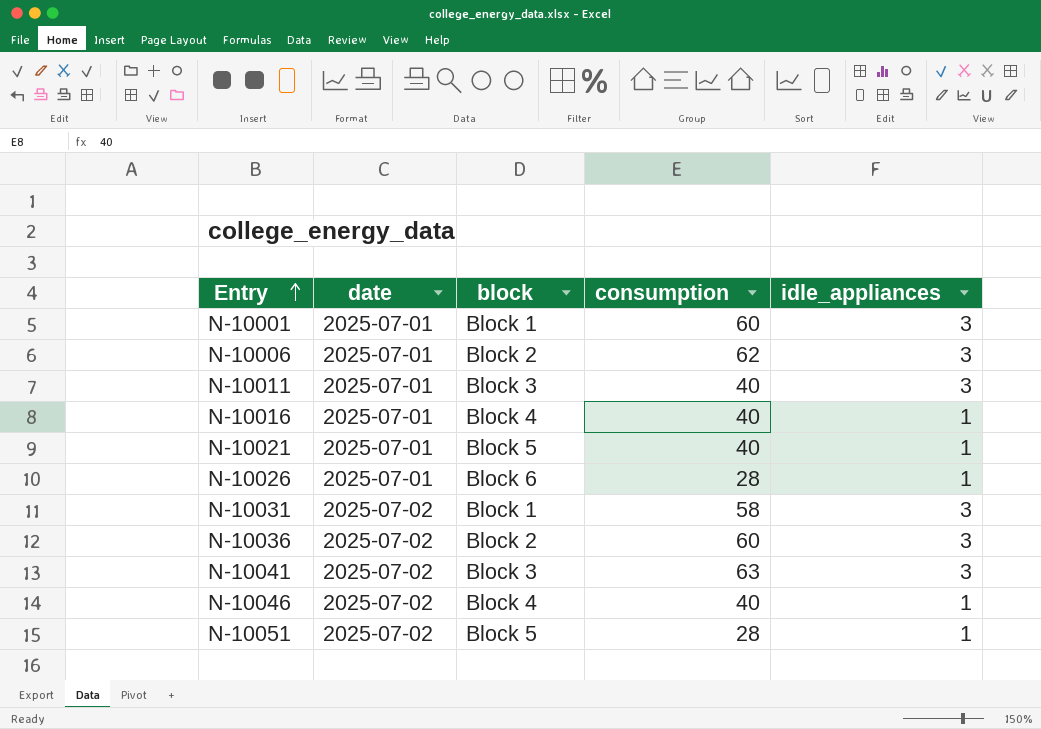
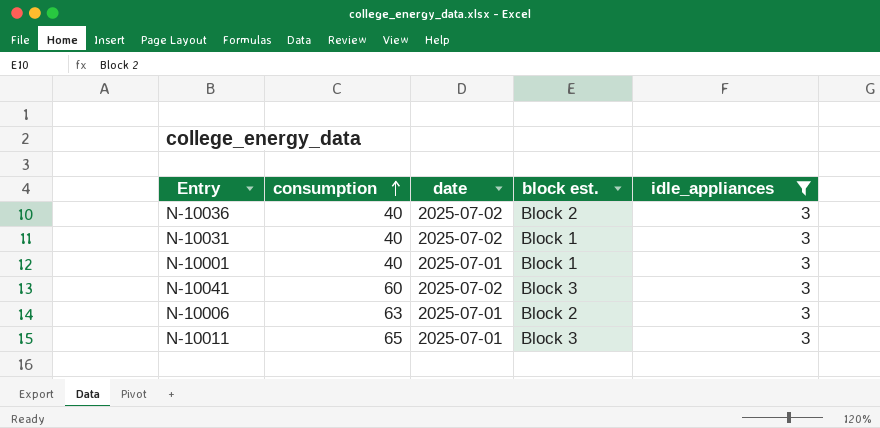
filter: none -> idle_appliances = 3
row order: Entry ascending -> consumption ascending
column consumption | position: 4 -> 2
column name: block -> block est.
N-10036 | consumption: 60 -> 40
N-10031 | consumption: 58 -> 40
N-10001 | consumption: 60 -> 40
N-10041 | consumption: 63 -> 60
N-10006 | consumption: 62 -> 63
N-10011 | consumption: 40 -> 65

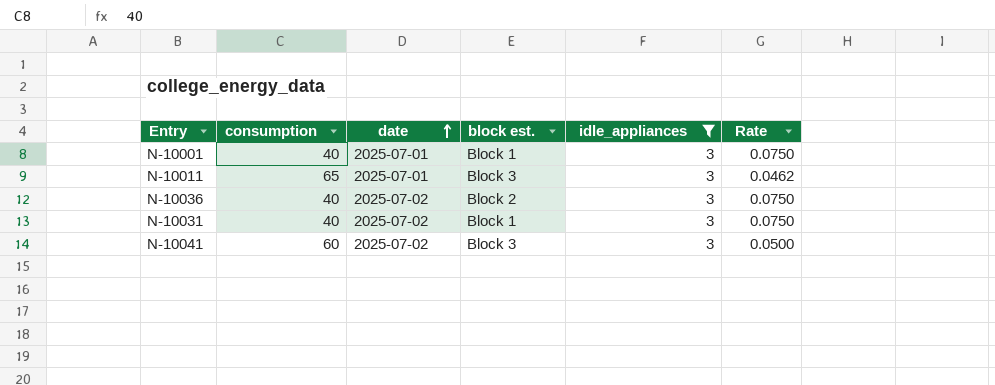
row order: consumption ascending -> date ascending
column Rate | formula: none -> [idle_appliances] / [consumption]
row N-10006: 63 | 2025-07-01 | Block 2 | 3 -> none

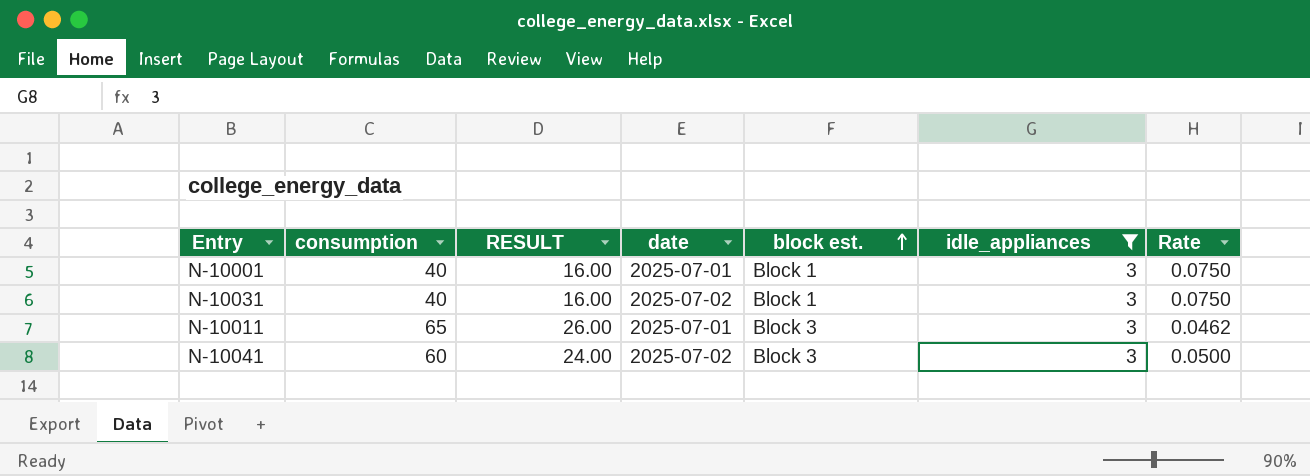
row order: date ascending -> block est. ascending
column RESULT | formula: none -> [consumption] * 0.4
row N-10036: 40 | 2025-07-02 | Block 2 | 3 | 0.0750 -> none

